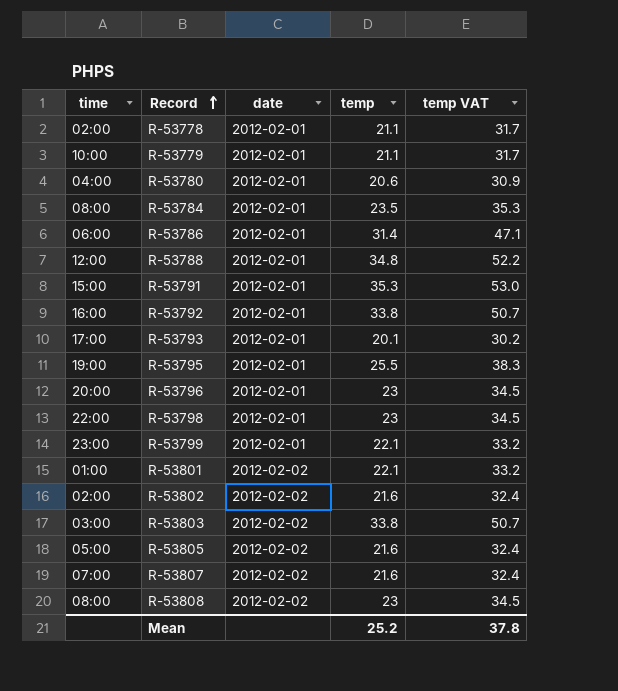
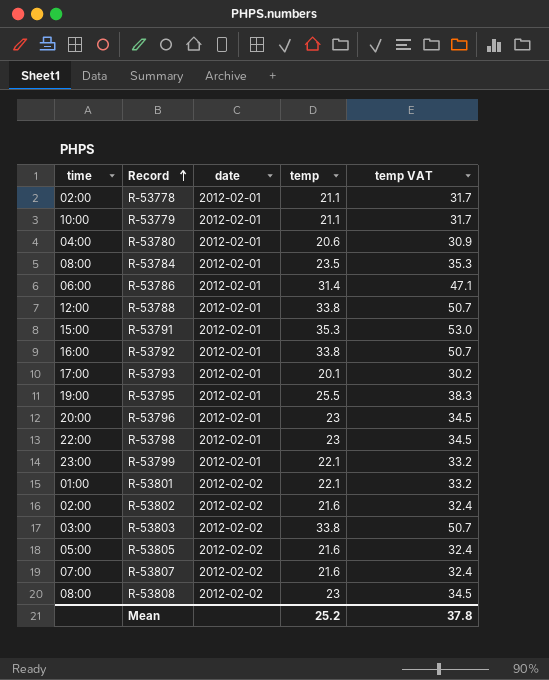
R-53788 | temp: 34.8 -> 33.8
R-53788 | temp VAT: 52.2 -> 50.7

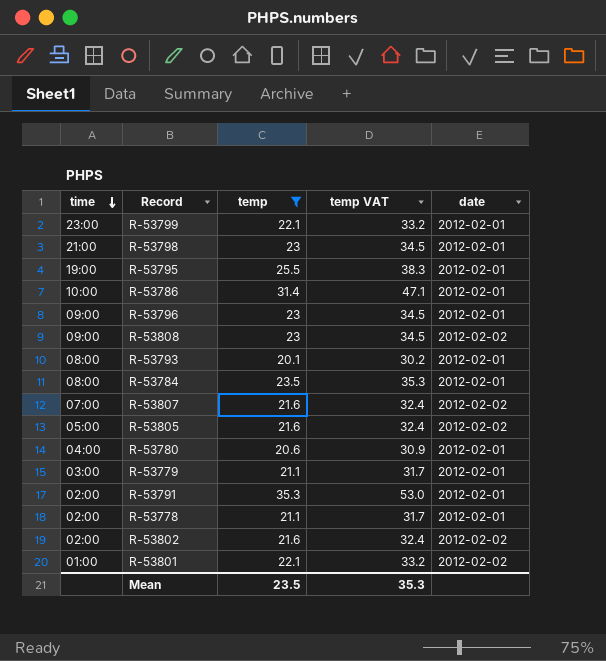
filter: none -> temp != 33.8
row order: Record ascending -> time descending
column date | position: 3 -> 5
R-53798 | time: 22:00 -> 21:00
R-53786 | time: 06:00 -> 10:00
R-53796 | time: 20:00 -> 09:00
R-53808 | time: 08:00 -> 09:00
R-53793 | time: 17:00 -> 08:00
R-53779 | time: 10:00 -> 03:00
R-53791 | time: 15:00 -> 02:00
Mean | temp: 25.2 -> 23.5
Mean | temp VAT: 37.8 -> 35.3

